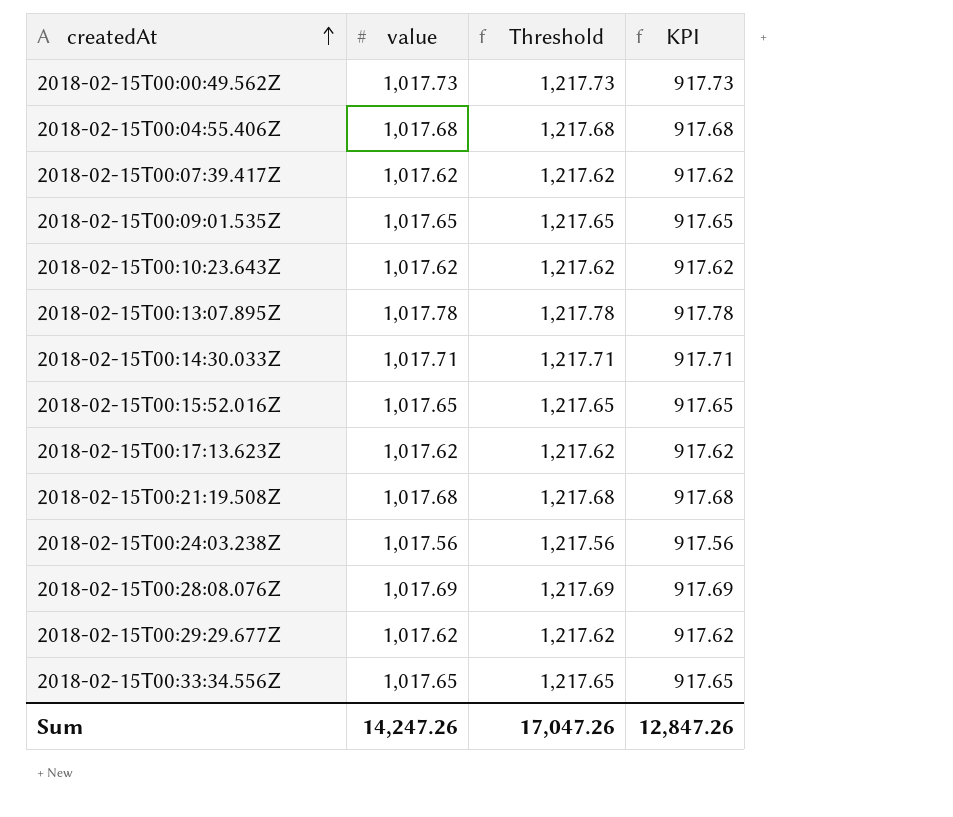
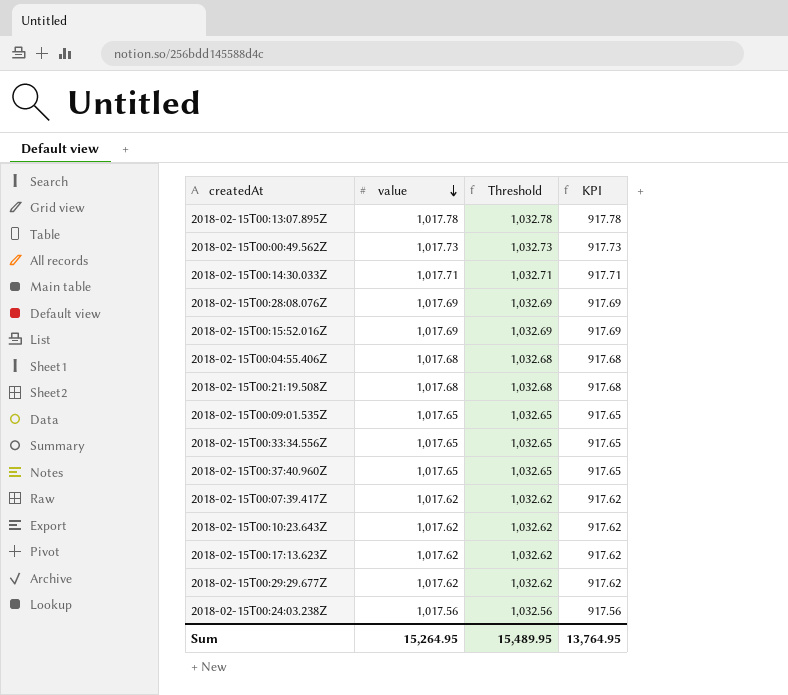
row order: createdAt ascending -> value descending
column Threshold | formula: [value] + 200 -> [value] + 15
2018-02-15T00:15:52.016Z | value: 1,017.65 -> 1,017.69
2018-02-15T00:15:52.016Z | KPI: 917.65 -> 917.69
row 2018-02-15T00:37:40.960Z: none -> 1,017.65 | 1,032.65 | 917.65
Sum | value: 14,247.26 -> 15,264.95
Sum | Threshold: 17,047.26 -> 15,489.95
Sum | KPI: 12,847.26 -> 13,764.95

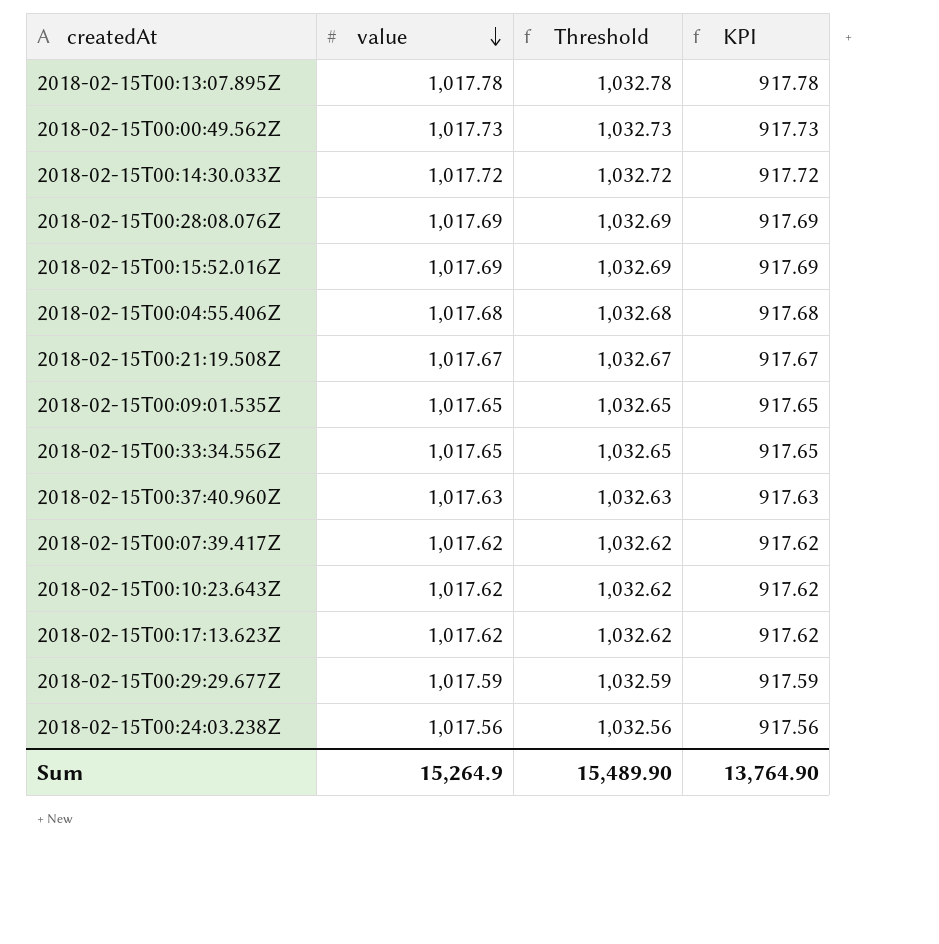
2018-02-15T00:14:30.033Z | value: 1,017.71 -> 1,017.72
2018-02-15T00:14:30.033Z | Threshold: 1,032.71 -> 1,032.72
2018-02-15T00:14:30.033Z | KPI: 917.71 -> 917.72
2018-02-15T00:21:19.508Z | value: 1,017.68 -> 1,017.67
2018-02-15T00:21:19.508Z | Threshold: 1,032.68 -> 1,032.67
2018-02-15T00:21:19.508Z | KPI: 917.68 -> 917.67
2018-02-15T00:37:40.960Z | value: 1,017.65 -> 1,017.63
2018-02-15T00:37:40.960Z | Threshold: 1,032.65 -> 1,032.63
2018-02-15T00:37:40.960Z | KPI: 917.65 -> 917.63
2018-02-15T00:29:29.677Z | value: 1,017.62 -> 1,017.59
2018-02-15T00:29:29.677Z | Threshold: 1,032.62 -> 1,032.59
2018-02-15T00:29:29.677Z | KPI: 917.62 -> 917.59
Sum | value: 15,264.95 -> 15,264.9
Sum | Threshold: 15,489.95 -> 15,489.90
Sum | KPI: 13,764.95 -> 13,764.90

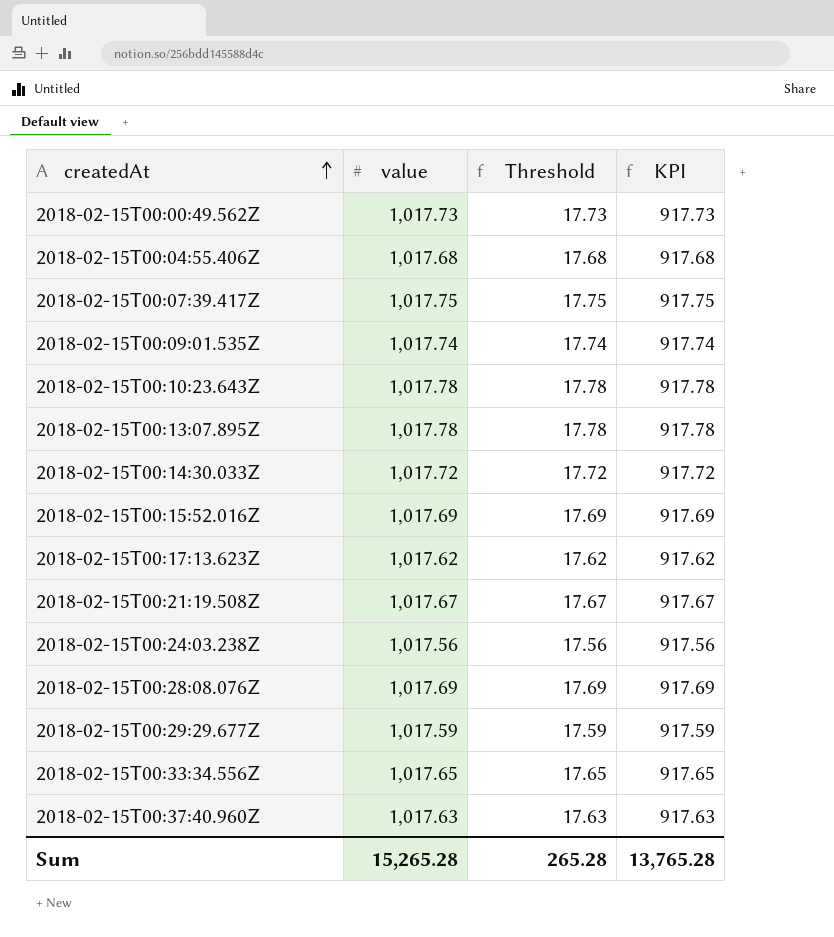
row order: value descending -> createdAt ascending
column Threshold | formula: [value] + 15 -> [value] - 1000
2018-02-15T00:07:39.417Z | value: 1,017.62 -> 1,017.75
2018-02-15T00:07:39.417Z | KPI: 917.62 -> 917.75
2018-02-15T00:09:01.535Z | value: 1,017.65 -> 1,017.74
2018-02-15T00:09:01.535Z | KPI: 917.65 -> 917.74
2018-02-15T00:10:23.643Z | value: 1,017.62 -> 1,017.78
2018-02-15T00:10:23.643Z | KPI: 917.62 -> 917.78
Sum | value: 15,264.9 -> 15,265.28
Sum | Threshold: 15,489.90 -> 265.28
Sum | KPI: 13,764.90 -> 13,765.28

